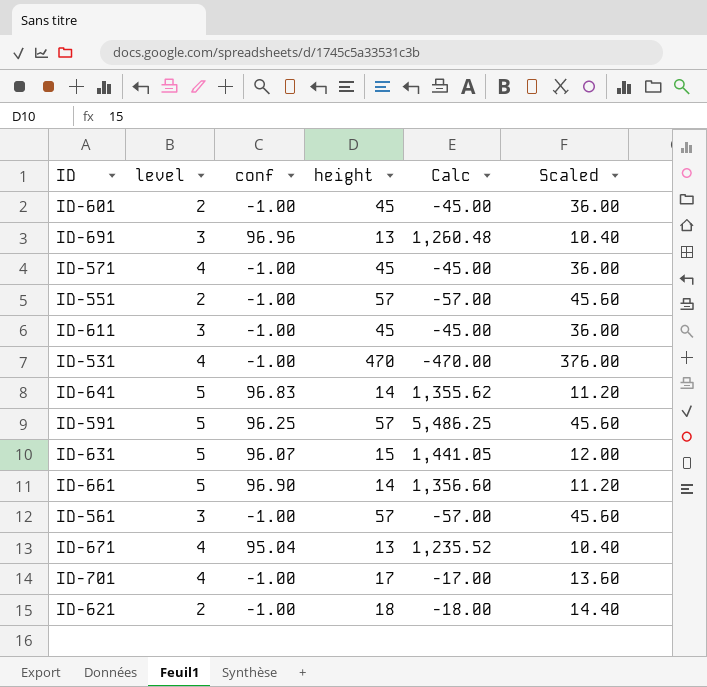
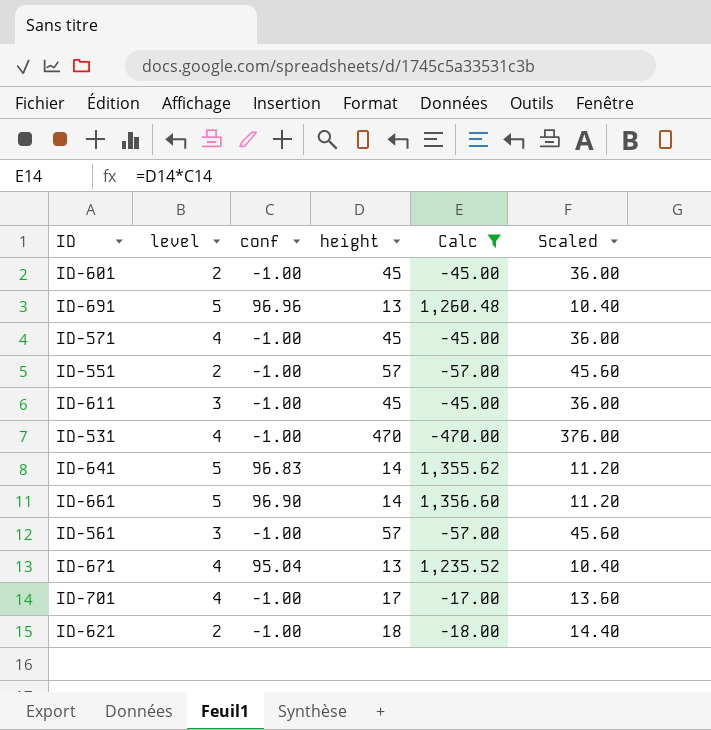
filter: none -> Calc <= 1,356.60
ID-691 | level: 3 -> 5

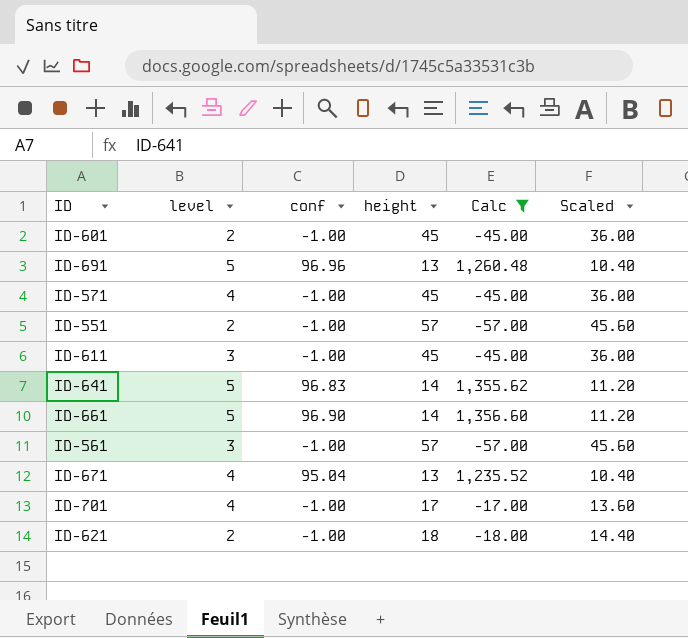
row ID-531: 4 | -1.00 | 470 | -470.00 | 376.00 -> none

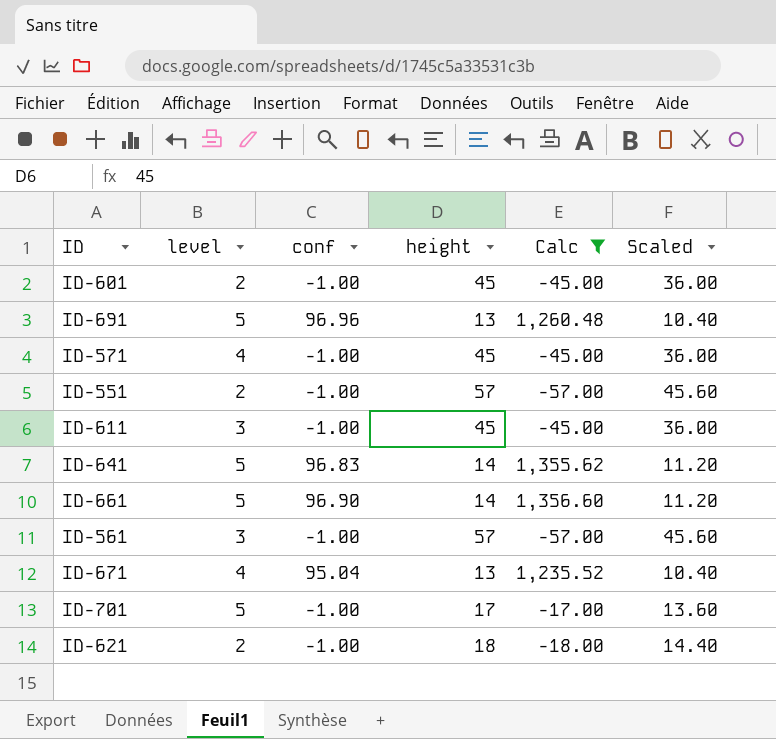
ID-701 | level: 4 -> 5

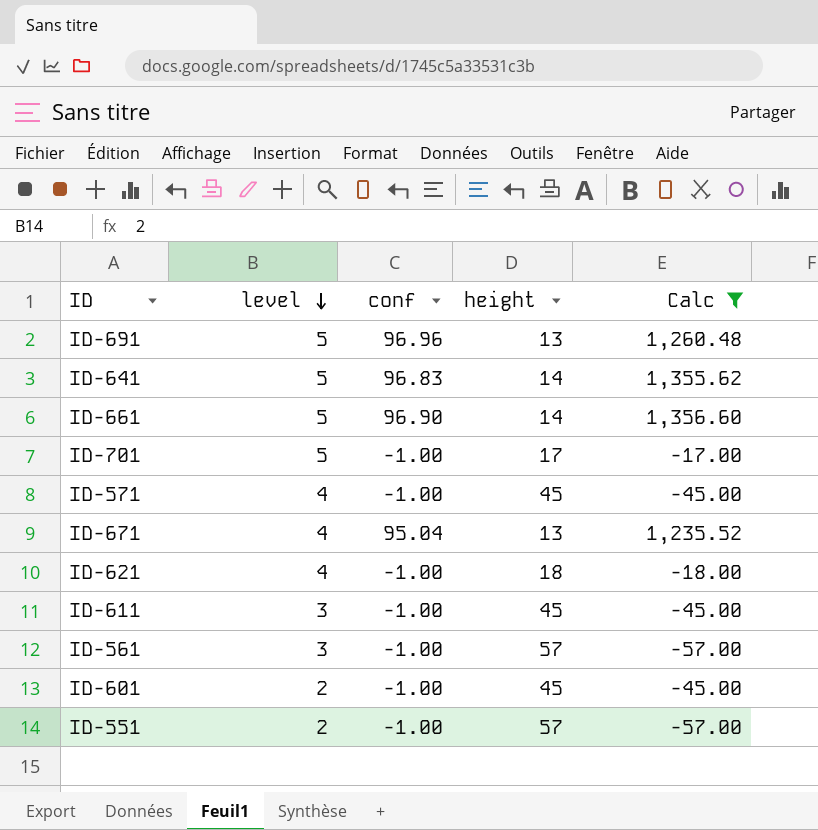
row order: none -> level descending
column Scaled | formula: [height] * 0.8 -> none
ID-621 | level: 2 -> 4

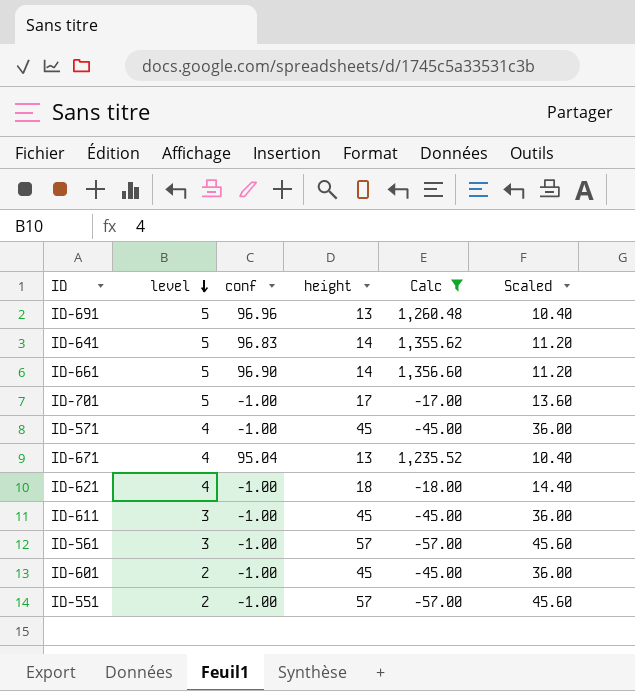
column Scaled | formula: none -> [height] * 0.8

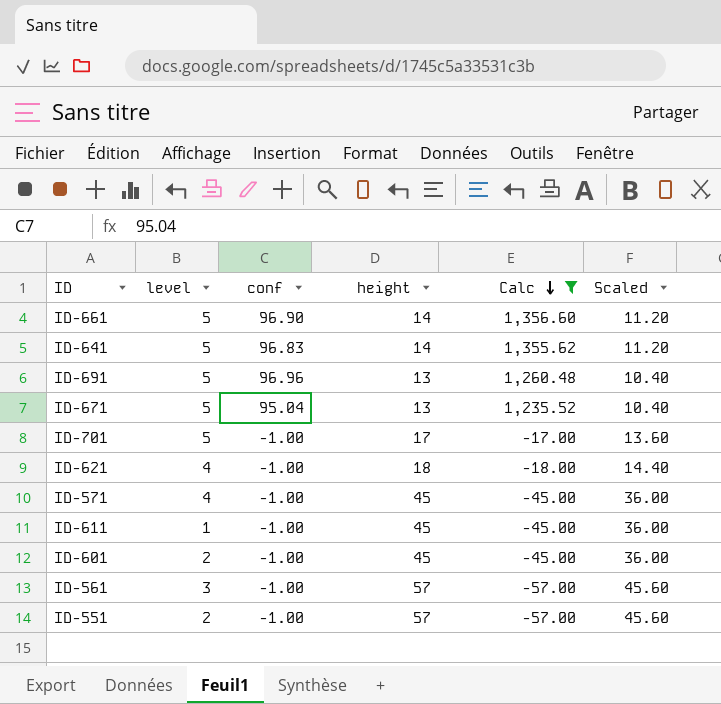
row order: level descending -> Calc descending
ID-671 | level: 4 -> 5
ID-611 | level: 3 -> 1

